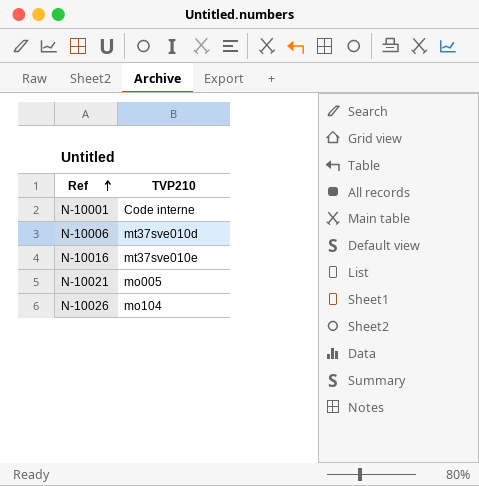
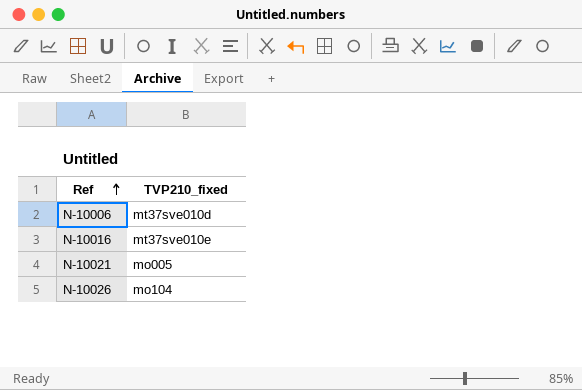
column name: TVP210 -> TVP210_fixed
row N-10001: Code interne -> none

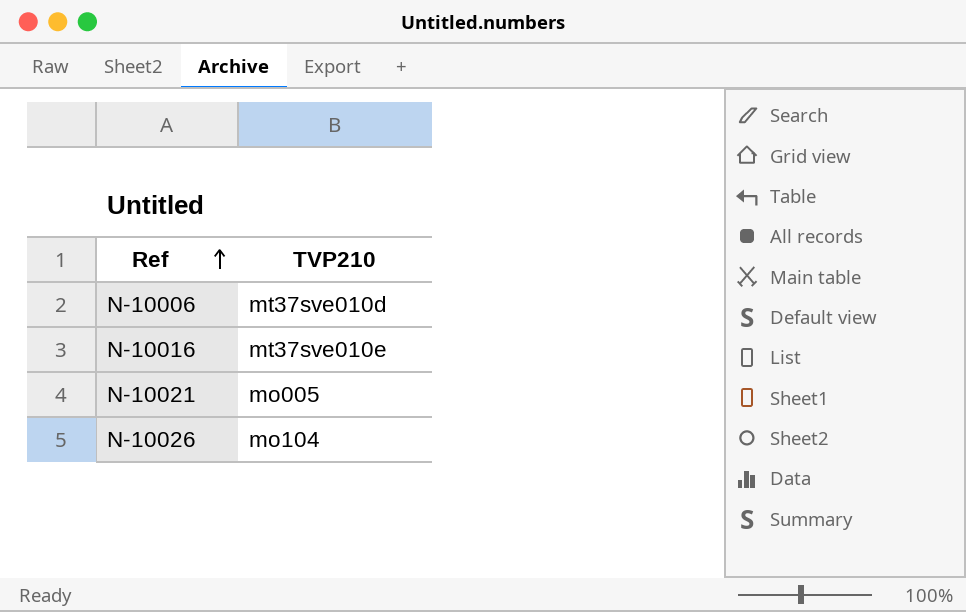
column name: TVP210_fixed -> TVP210

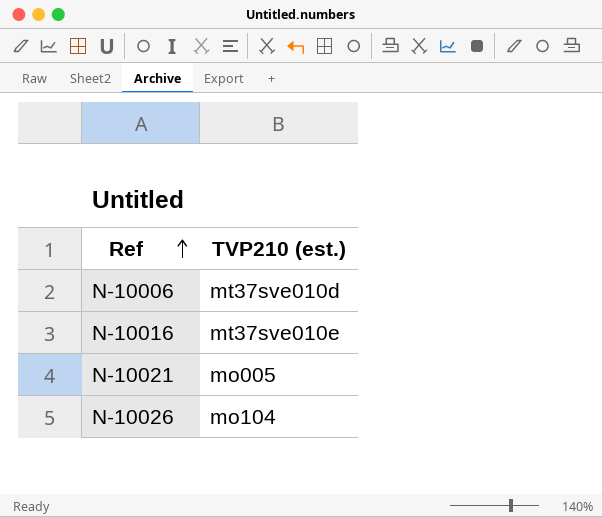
column name: TVP210 -> TVP210 (est.)

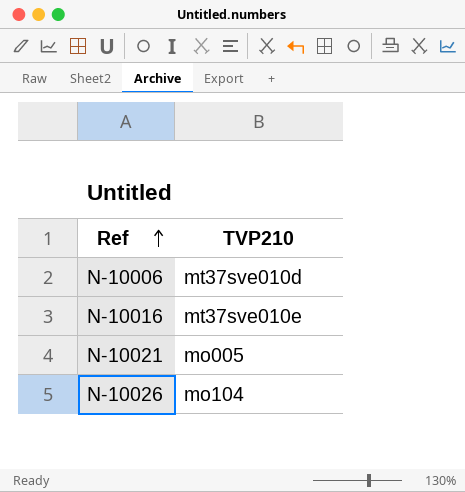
column name: TVP210 (est.) -> TVP210

